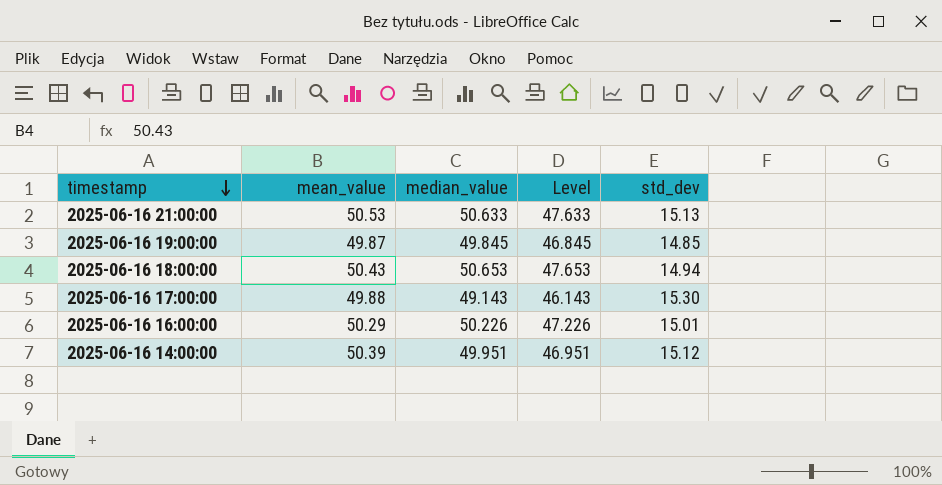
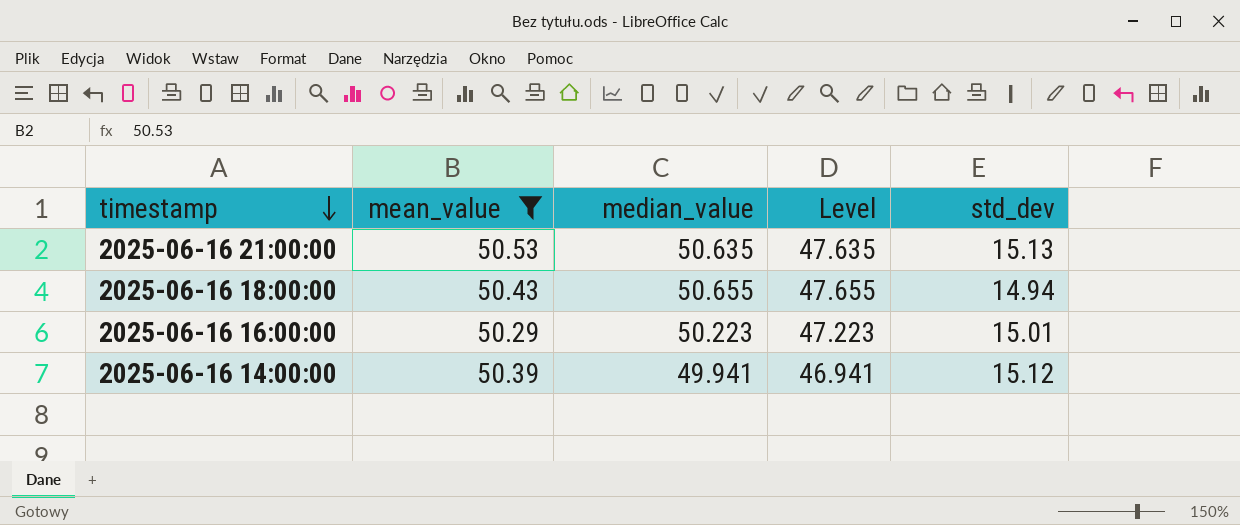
filter: none -> mean_value >= 50.29
2025-06-16 21:00:00 | median_value: 50.633 -> 50.635
2025-06-16 21:00:00 | Level: 47.633 -> 47.635
2025-06-16 18:00:00 | median_value: 50.653 -> 50.655
2025-06-16 18:00:00 | Level: 47.653 -> 47.655
2025-06-16 16:00:00 | median_value: 50.226 -> 50.223
2025-06-16 16:00:00 | Level: 47.226 -> 47.223
2025-06-16 14:00:00 | median_value: 49.951 -> 49.941
2025-06-16 14:00:00 | Level: 46.951 -> 46.941

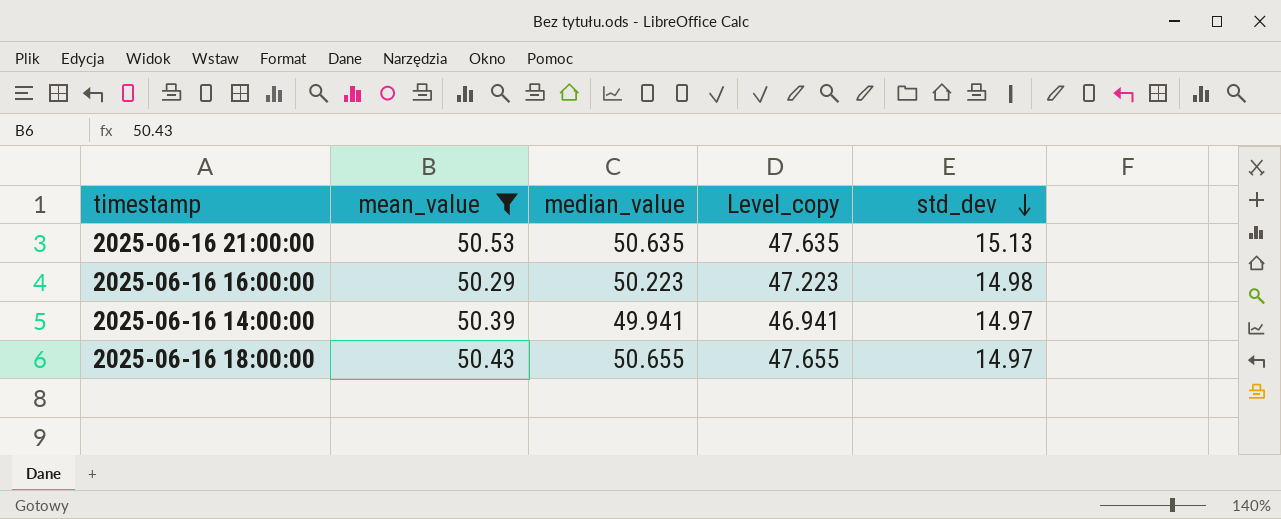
row order: timestamp descending -> std_dev descending
column name: Level -> Level_copy
2025-06-16 16:00:00 | std_dev: 15.01 -> 14.98
2025-06-16 14:00:00 | std_dev: 15.12 -> 14.97
2025-06-16 18:00:00 | std_dev: 14.94 -> 14.97

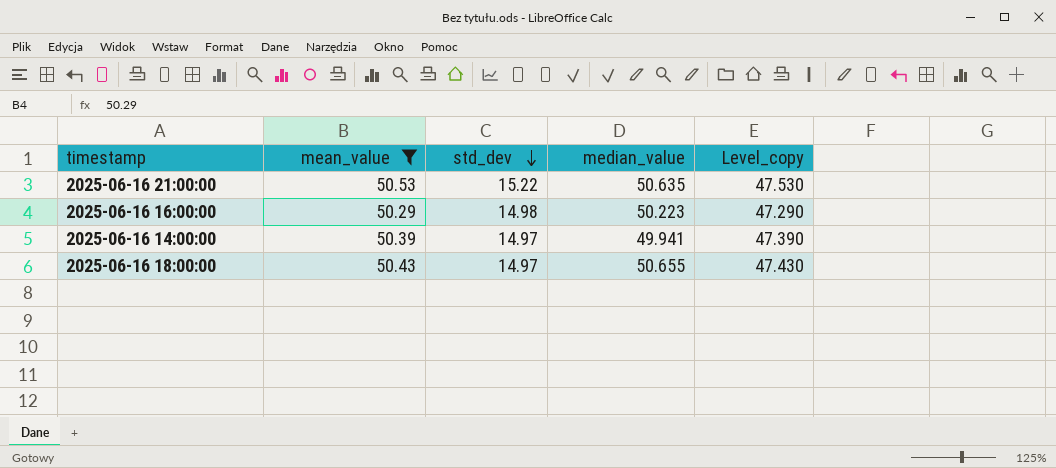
column std_dev | position: 5 -> 3
column Level_copy | formula: [median_value] - 3 -> [mean_value] - 3
2025-06-16 21:00:00 | std_dev: 15.13 -> 15.22

